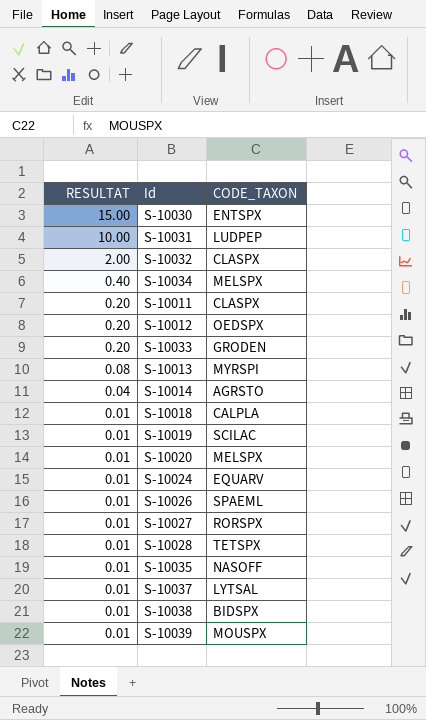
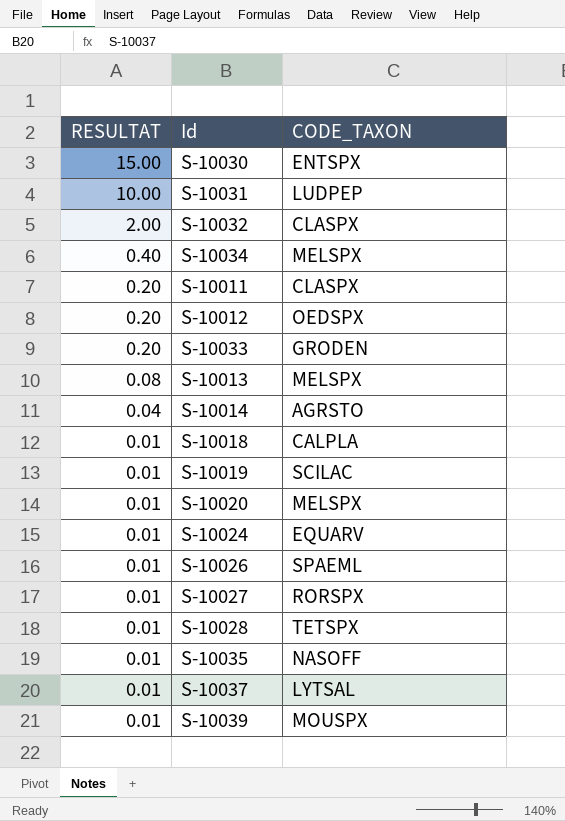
row S-10038: 0.01 | BIDSPX -> none
S-10013 | CODE_TAXON: MYRSPI -> MELSPX

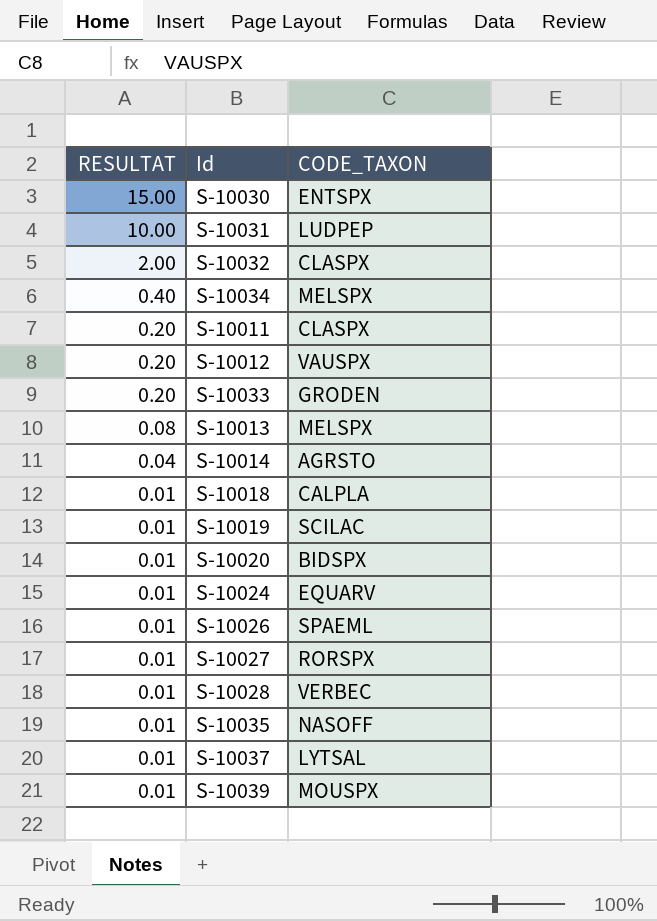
S-10012 | CODE_TAXON: OEDSPX -> VAUSPX
S-10020 | CODE_TAXON: MELSPX -> BIDSPX
S-10028 | CODE_TAXON: TETSPX -> VERBEC

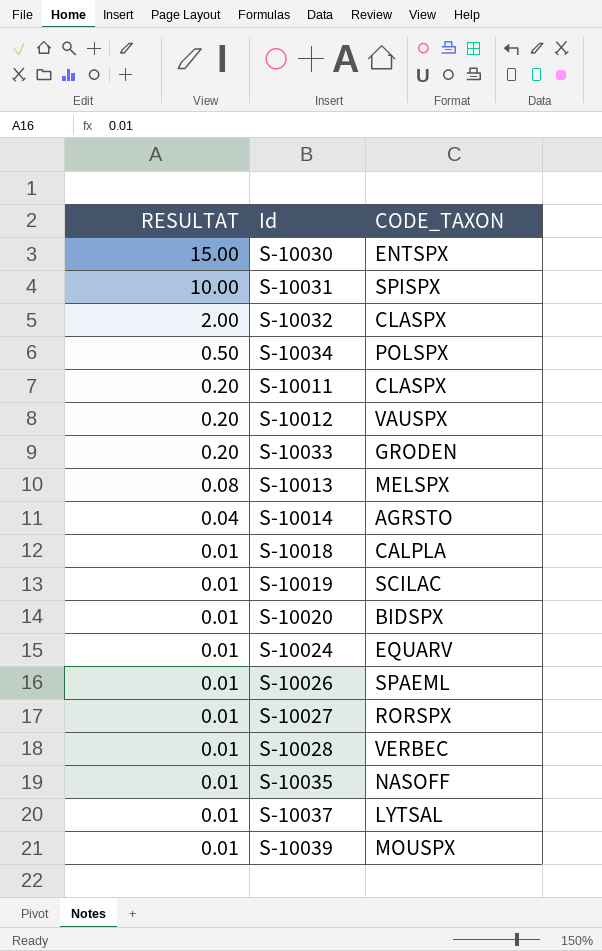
S-10031 | CODE_TAXON: LUDPEP -> SPISPX
S-10034 | RESULTAT: 0.40 -> 0.50
S-10034 | CODE_TAXON: MELSPX -> POLSPX

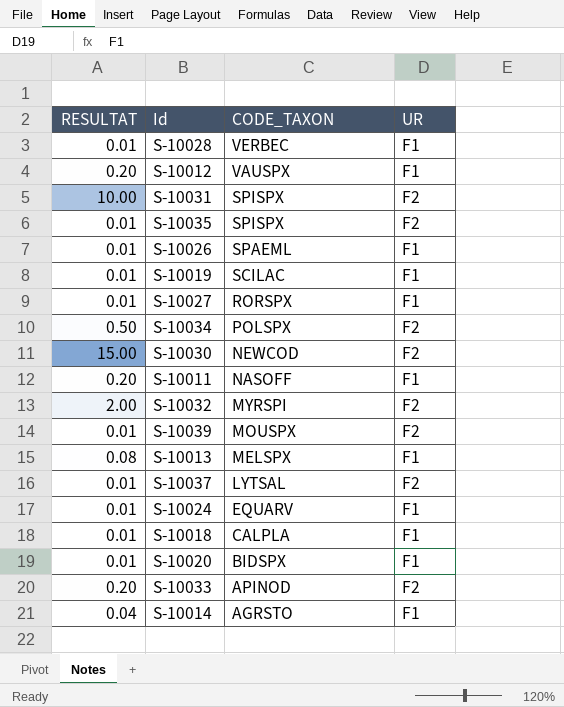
row order: RESULTAT descending -> CODE_TAXON descending
column UR | position: none -> 4
S-10035 | CODE_TAXON: NASOFF -> SPISPX
S-10030 | CODE_TAXON: ENTSPX -> NEWCOD
S-10011 | CODE_TAXON: CLASPX -> NASOFF
S-10032 | CODE_TAXON: CLASPX -> MYRSPI
S-10033 | CODE_TAXON: GRODEN -> APINOD

